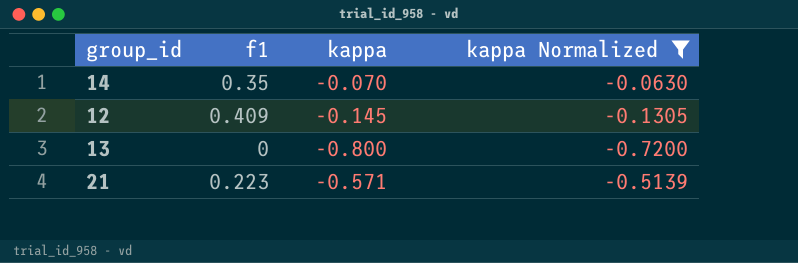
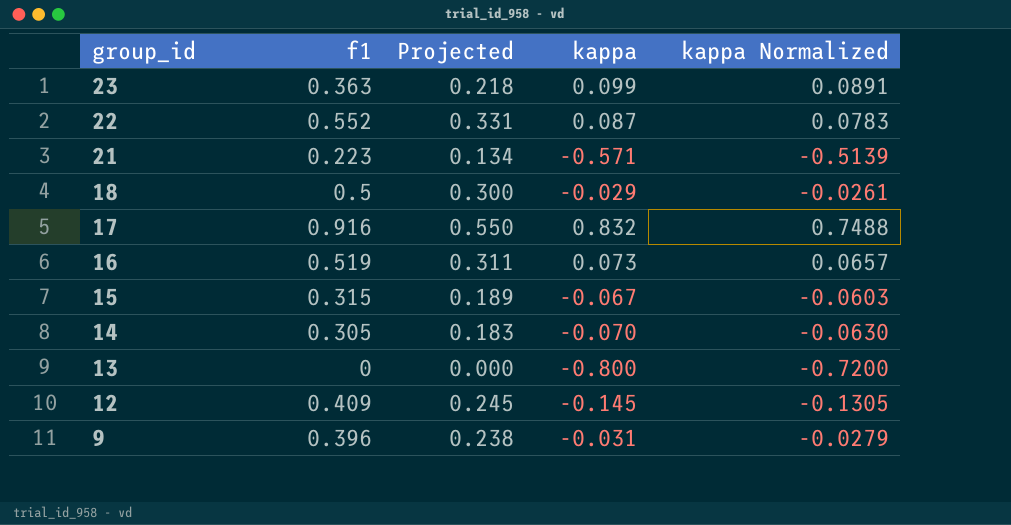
filter: kappa Normalized <= -0.0630 -> none
row order: none -> group_id descending
column Projected | formula: none -> [f1] * 0.6
14 | f1: 0.35 -> 0.305

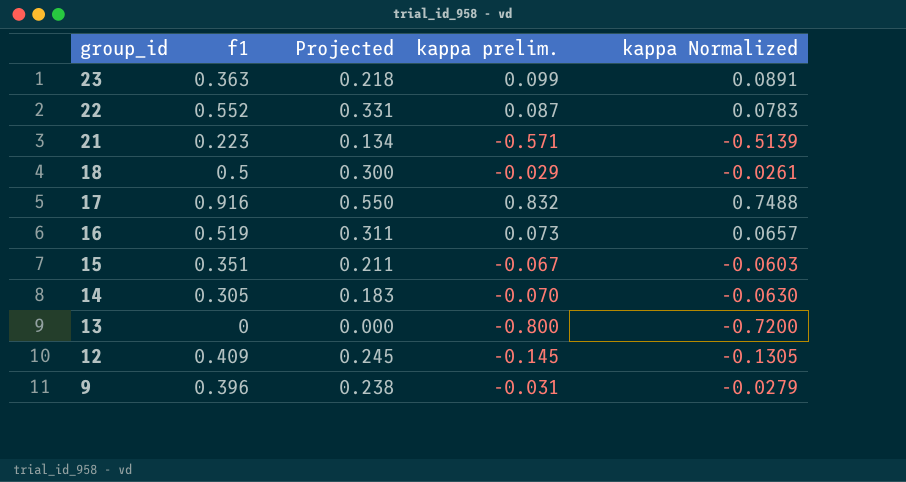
column name: kappa -> kappa prelim.
15 | f1: 0.315 -> 0.351
15 | Projected: 0.189 -> 0.211

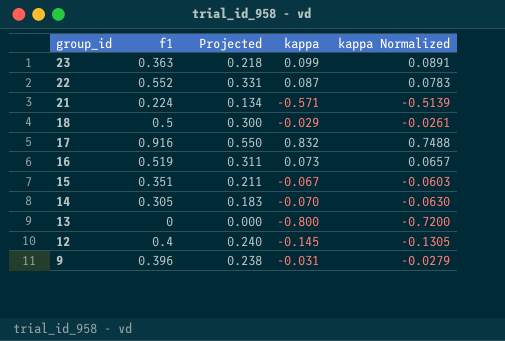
column name: kappa prelim. -> kappa
21 | f1: 0.223 -> 0.224
12 | f1: 0.409 -> 0.4
12 | Projected: 0.245 -> 0.240

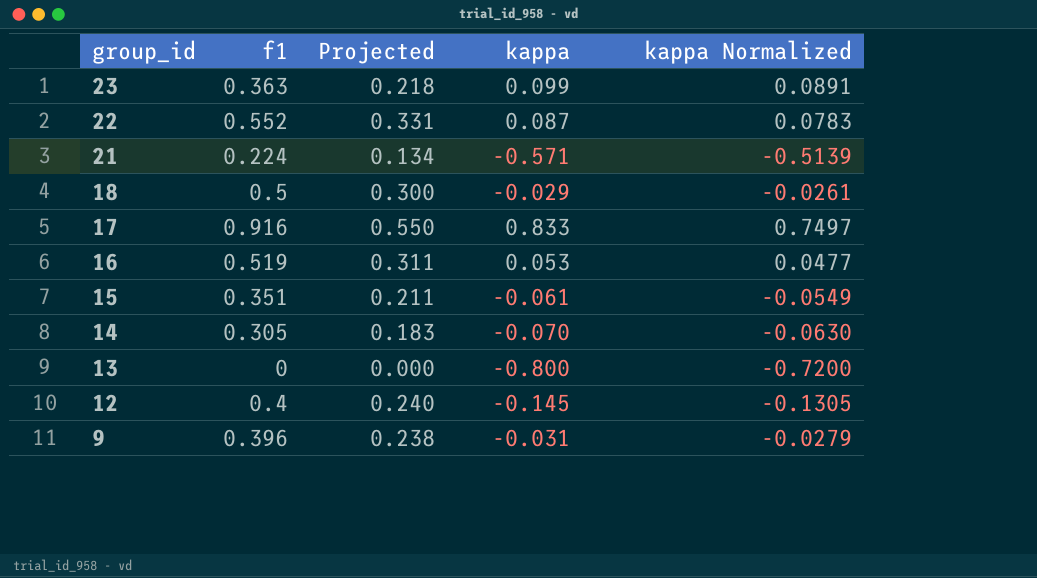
17 | kappa: 0.832 -> 0.833
17 | kappa Normalized: 0.7488 -> 0.7497
16 | kappa: 0.073 -> 0.053
16 | kappa Normalized: 0.0657 -> 0.0477
15 | kappa: -0.067 -> -0.061
15 | kappa Normalized: -0.0603 -> -0.0549

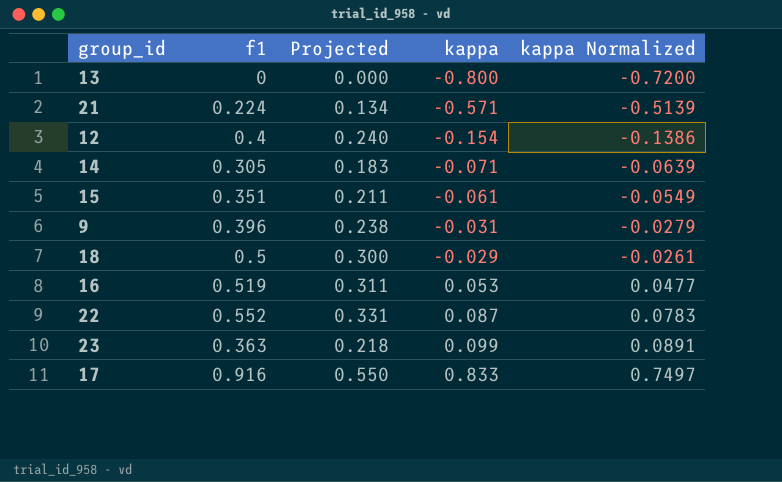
row order: group_id descending -> kappa ascending
12 | kappa: -0.145 -> -0.154
12 | kappa Normalized: -0.1305 -> -0.1386
14 | kappa: -0.070 -> -0.071
14 | kappa Normalized: -0.0630 -> -0.0639

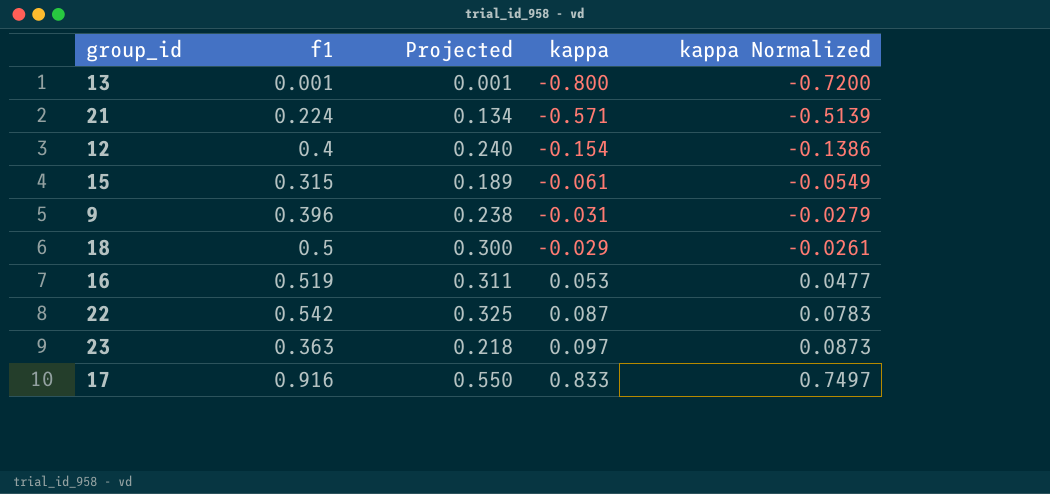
row 14: 0.305 | 0.183 | -0.071 | -0.0639 -> none
13 | f1: 0 -> 0.001
13 | Projected: 0.000 -> 0.001
15 | f1: 0.351 -> 0.315
15 | Projected: 0.211 -> 0.189
22 | f1: 0.552 -> 0.542
22 | Projected: 0.331 -> 0.325
23 | kappa: 0.099 -> 0.097
23 | kappa Normalized: 0.0891 -> 0.0873

